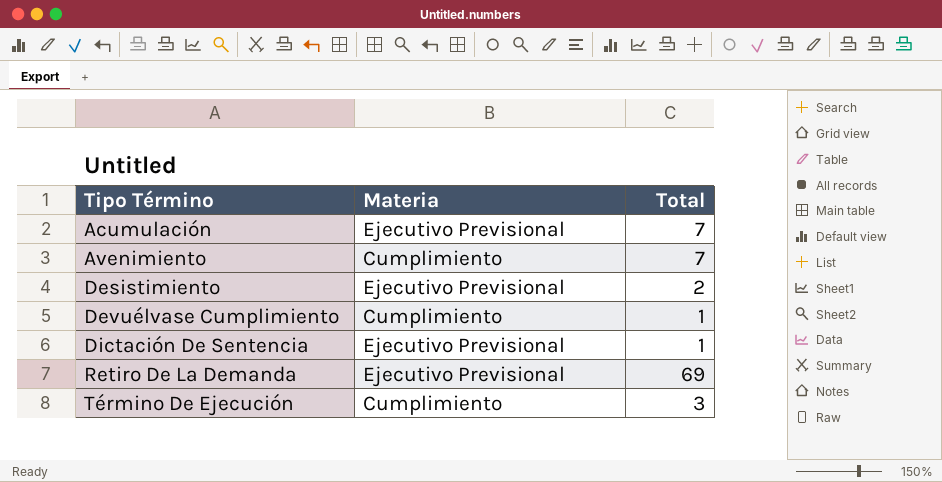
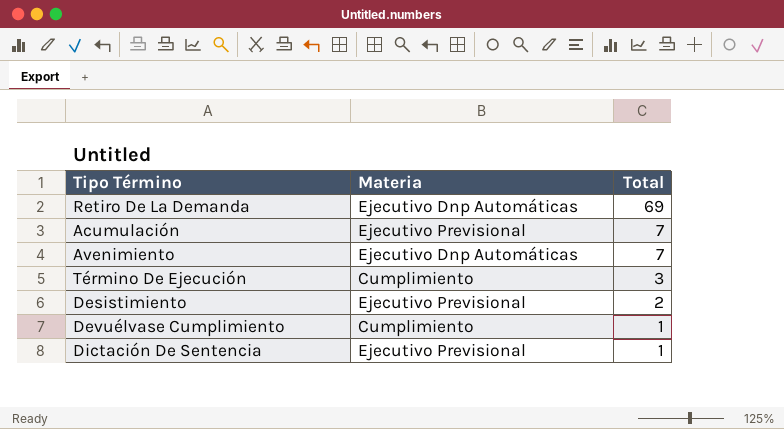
row order: Tipo Término ascending -> Total descending
Retiro De La Demanda | Materia: Ejecutivo Previsional -> Ejecutivo Dnp Automáticas
Avenimiento | Materia: Cumplimiento -> Ejecutivo Dnp Automáticas

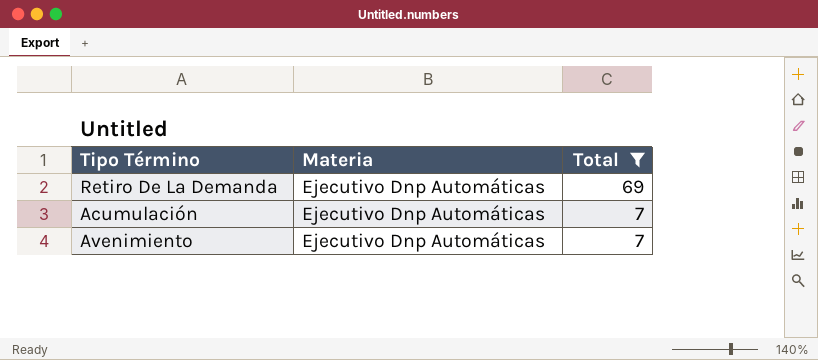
filter: none -> Total >= 7
Acumulación | Materia: Ejecutivo Previsional -> Ejecutivo Dnp Automáticas

